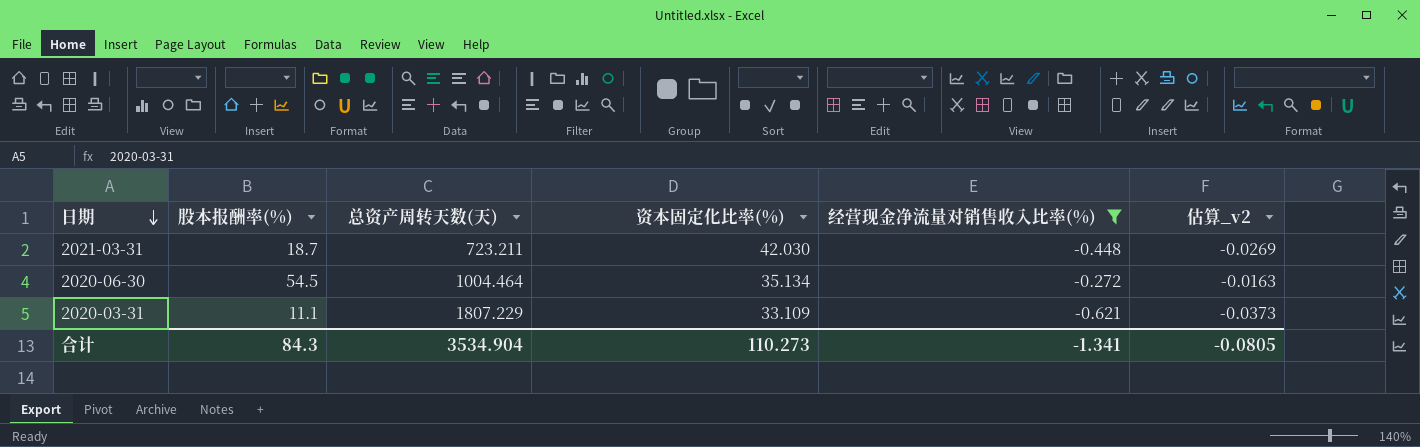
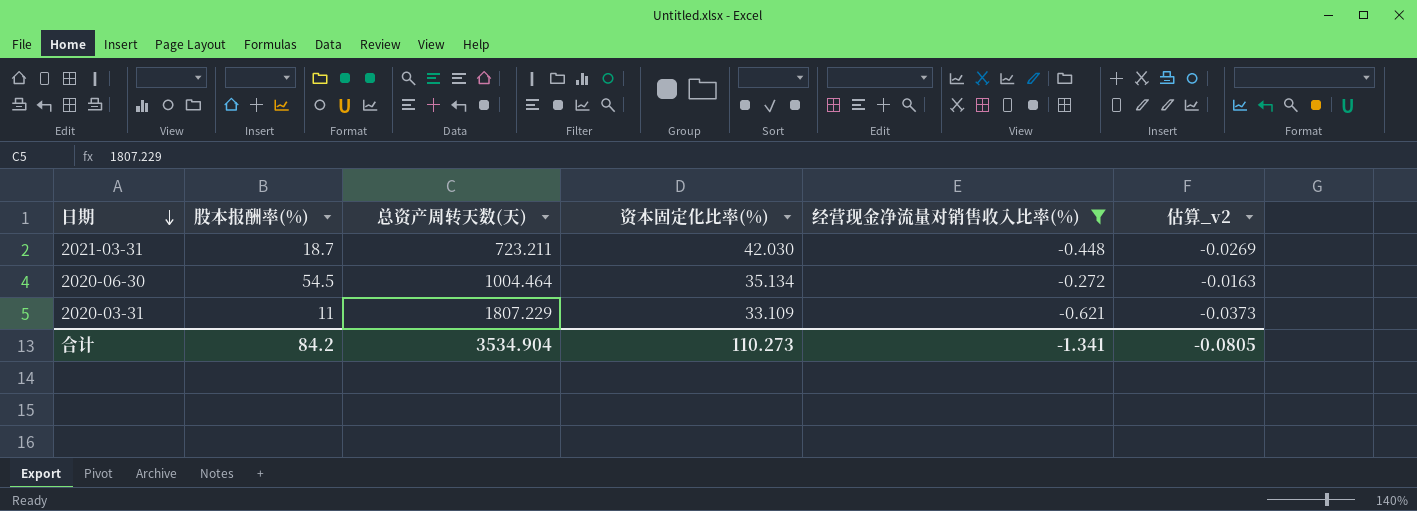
2020-03-31 | 股本报酬率(%): 11.1 -> 11
合计 | 股本报酬率(%): 84.3 -> 84.2

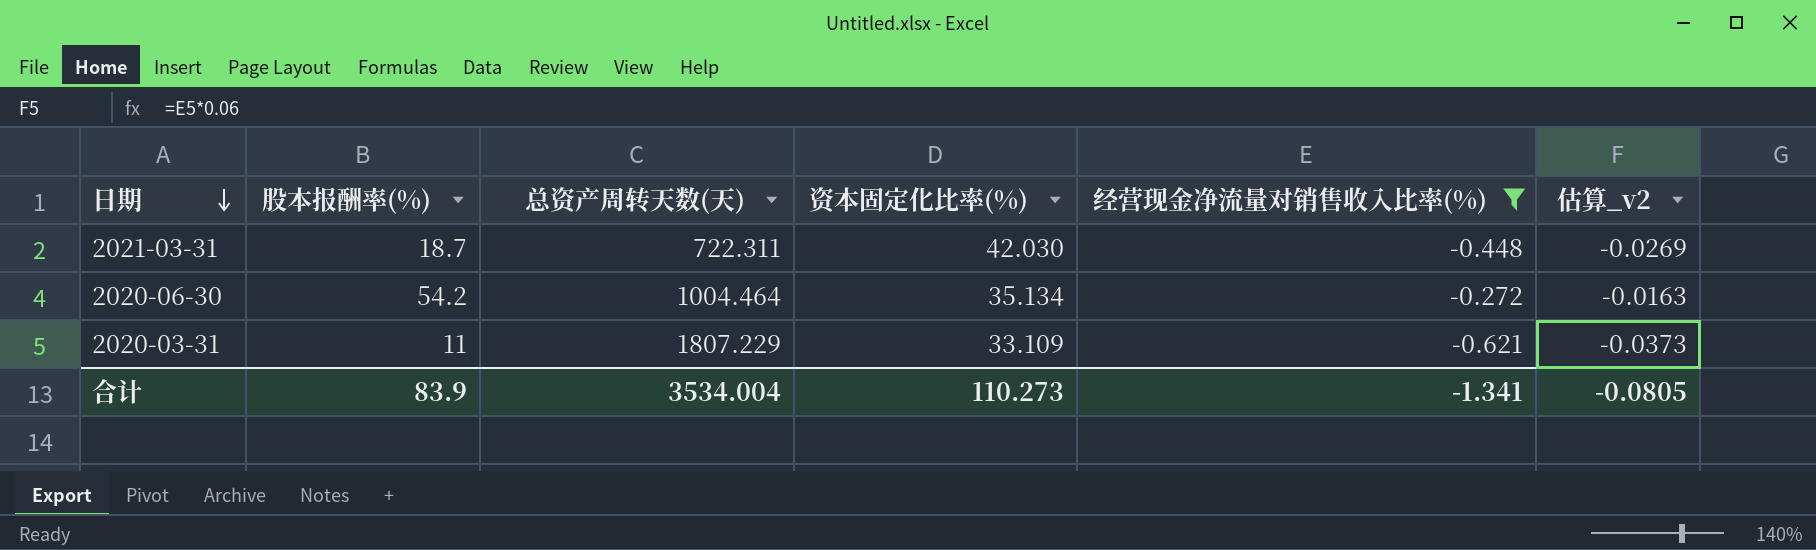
2021-03-31 | 总资产周转天数(天): 723.211 -> 722.311
2020-06-30 | 股本报酬率(%): 54.5 -> 54.2
合计 | 股本报酬率(%): 84.2 -> 83.9
合计 | 总资产周转天数(天): 3534.904 -> 3534.004

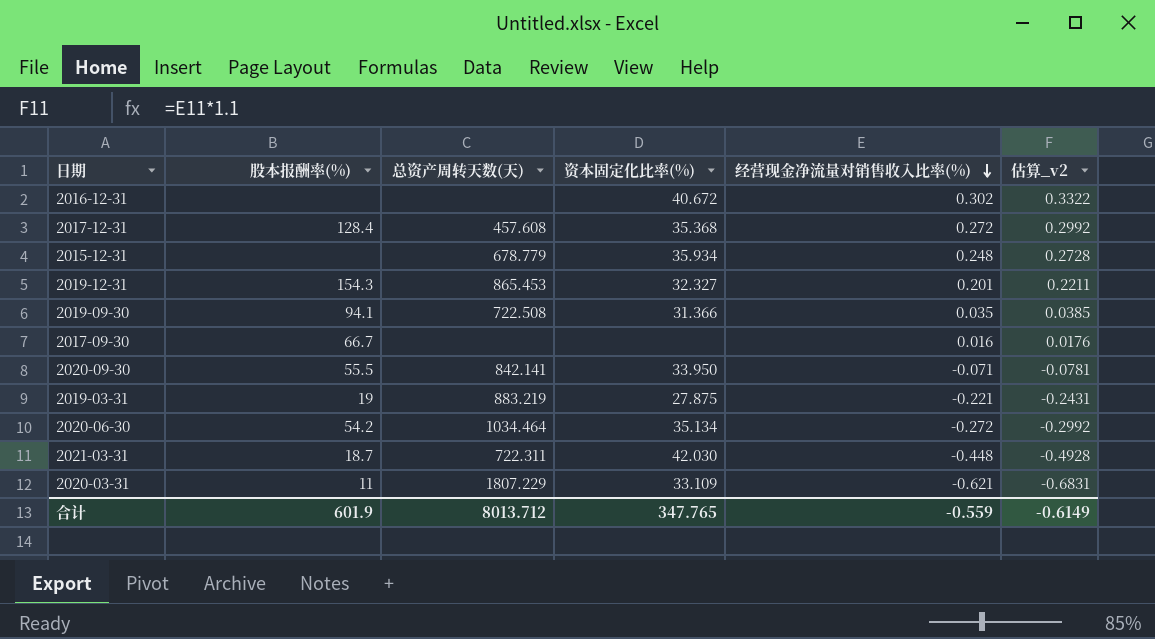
filter: 经营现金净流量对销售收入比率(%) <= -0.272 -> none
row order: 日期 descending -> 经营现金净流量对销售收入比率(%) descending
column 估算_v2 | formula: [经营现金净流量对销售收入比率(%)] * 0.06 -> [经营现金净流量对销售收入比率(%)] * 1.1
2020-06-30 | 总资产周转天数(天): 1004.464 -> 1034.464
合计 | 股本报酬率(%): 83.9 -> 601.9
合计 | 总资产周转天数(天): 3534.004 -> 8013.712
合计 | 资本固定化比率(%): 110.273 -> 347.765
合计 | 经营现金净流量对销售收入比率(%): -1.341 -> -0.559
合计 | 估算_v2: -0.0805 -> -0.6149

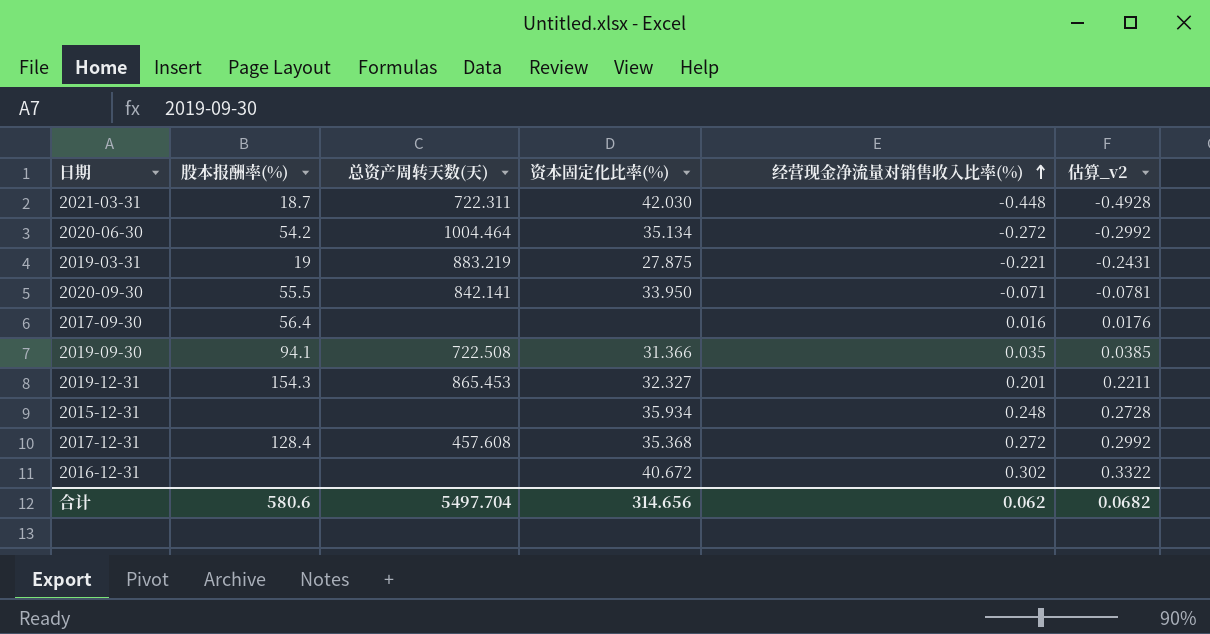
row order: 经营现金净流量对销售收入比率(%) descending -> 经营现金净流量对销售收入比率(%) ascending
row 2020-03-31: 11 | 1807.229 | 33.109 | -0.621 | -0.6831 -> none
2020-06-30 | 总资产周转天数(天): 1034.464 -> 1004.464
2017-09-30 | 股本报酬率(%): 66.7 -> 56.4
2015-12-31 | 总资产周转天数(天): 678.779 -> none
合计 | 股本报酬率(%): 601.9 -> 580.6
合计 | 总资产周转天数(天): 8013.712 -> 5497.704
合计 | 资本固定化比率(%): 347.765 -> 314.656
合计 | 经营现金净流量对销售收入比率(%): -0.559 -> 0.062
合计 | 估算_v2: -0.6149 -> 0.0682

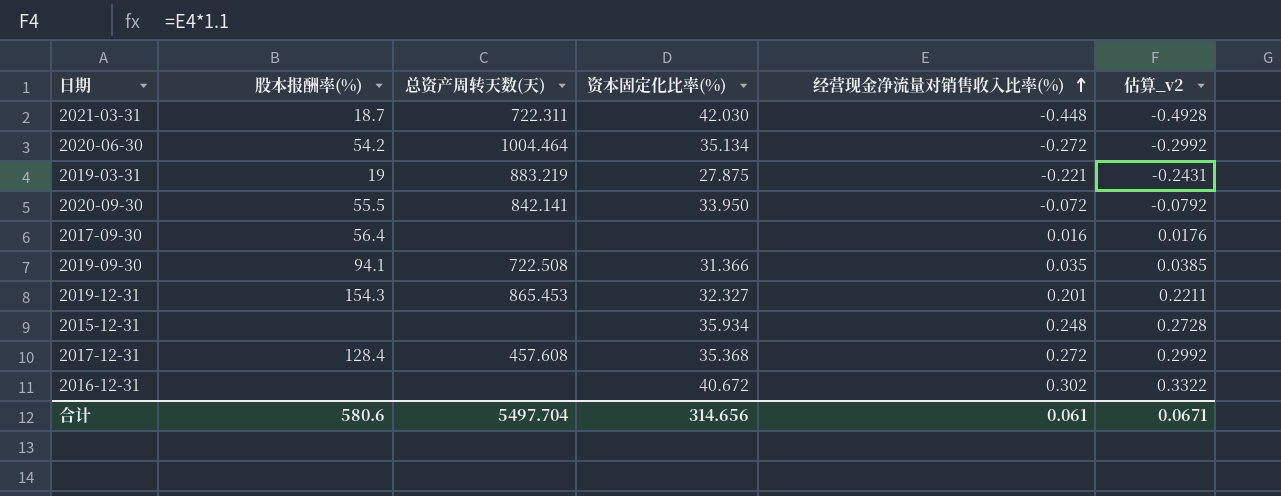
2020-09-30 | 经营现金净流量对销售收入比率(%): -0.071 -> -0.072
2020-09-30 | 估算_v2: -0.0781 -> -0.0792
合计 | 经营现金净流量对销售收入比率(%): 0.062 -> 0.061
合计 | 估算_v2: 0.0682 -> 0.0671

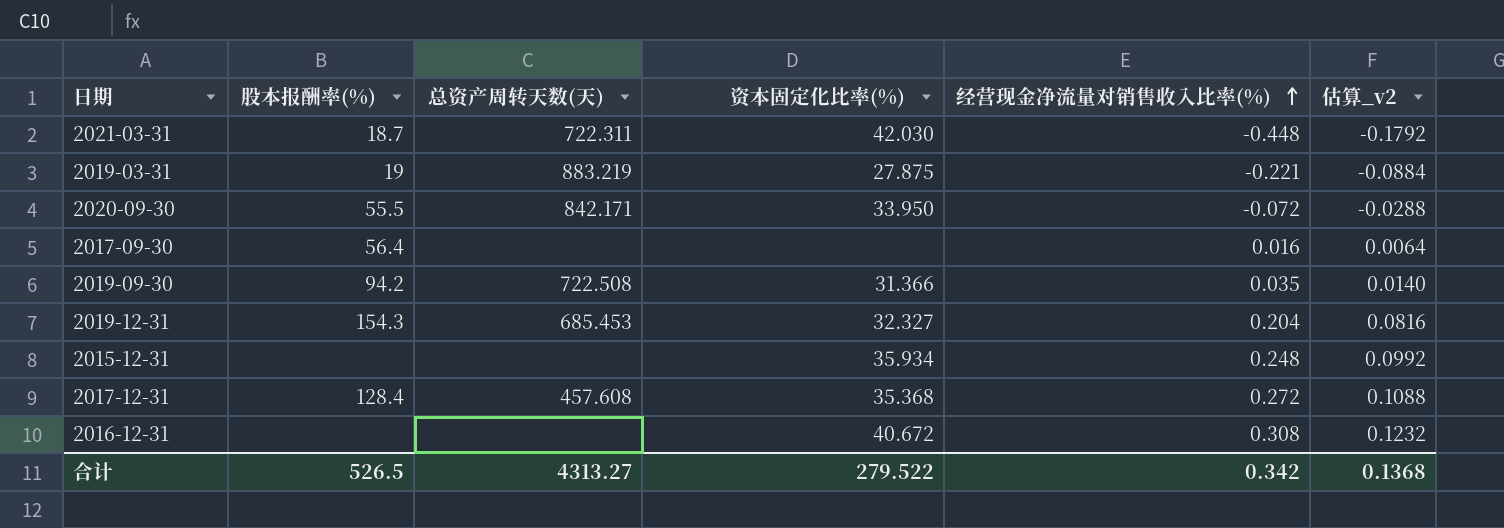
column 估算_v2 | formula: [经营现金净流量对销售收入比率(%)] * 1.1 -> [经营现金净流量对销售收入比率(%)] * 0.4
row 2020-06-30: 54.2 | 1004.464 | 35.134 | -0.272 | -0.2992 -> none
2020-09-30 | 总资产周转天数(天): 842.141 -> 842.171
2019-09-30 | 股本报酬率(%): 94.1 -> 94.2
2019-12-31 | 总资产周转天数(天): 865.453 -> 685.453
2019-12-31 | 经营现金净流量对销售收入比率(%): 0.201 -> 0.204
2016-12-31 | 经营现金净流量对销售收入比率(%): 0.302 -> 0.308
合计 | 股本报酬率(%): 580.6 -> 526.5
合计 | 总资产周转天数(天): 5497.704 -> 4313.27
合计 | 资本固定化比率(%): 314.656 -> 279.522
合计 | 经营现金净流量对销售收入比率(%): 0.061 -> 0.342
合计 | 估算_v2: 0.0671 -> 0.1368

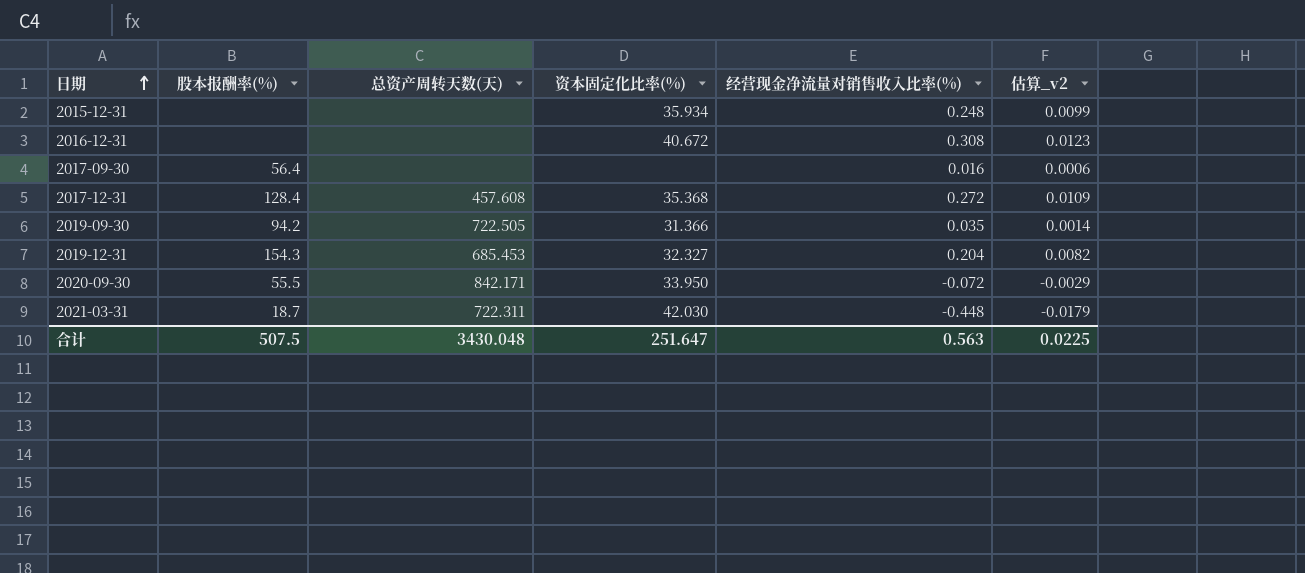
row order: 经营现金净流量对销售收入比率(%) ascending -> 日期 ascending
column 估算_v2 | formula: [经营现金净流量对销售收入比率(%)] * 0.4 -> [经营现金净流量对销售收入比率(%)] * 0.04
row 2019-03-31: 19 | 883.219 | 27.875 | -0.221 | -0.0884 -> none
2019-09-30 | 总资产周转天数(天): 722.508 -> 722.505
合计 | 股本报酬率(%): 526.5 -> 507.5
合计 | 总资产周转天数(天): 4313.27 -> 3430.048
合计 | 资本固定化比率(%): 279.522 -> 251.647
合计 | 经营现金净流量对销售收入比率(%): 0.342 -> 0.563
合计 | 估算_v2: 0.1368 -> 0.0225

